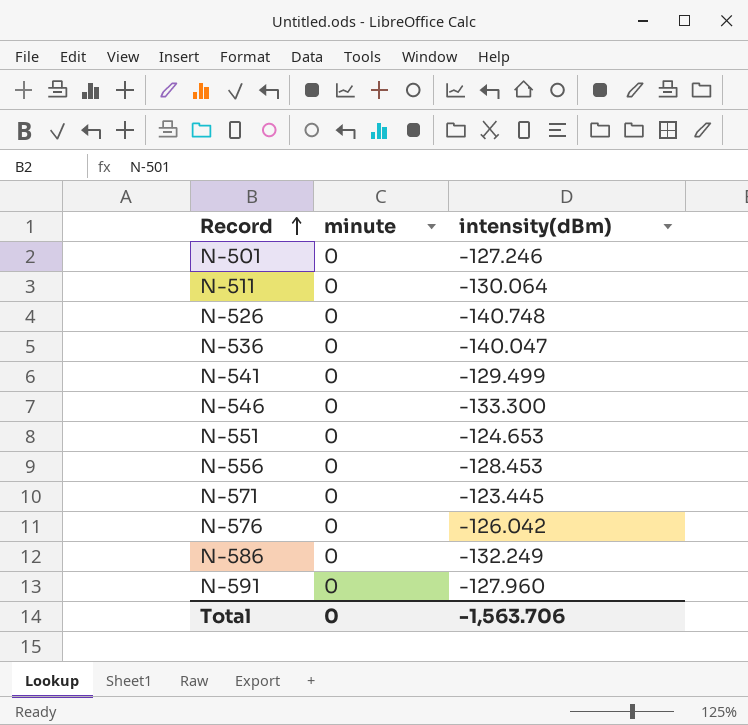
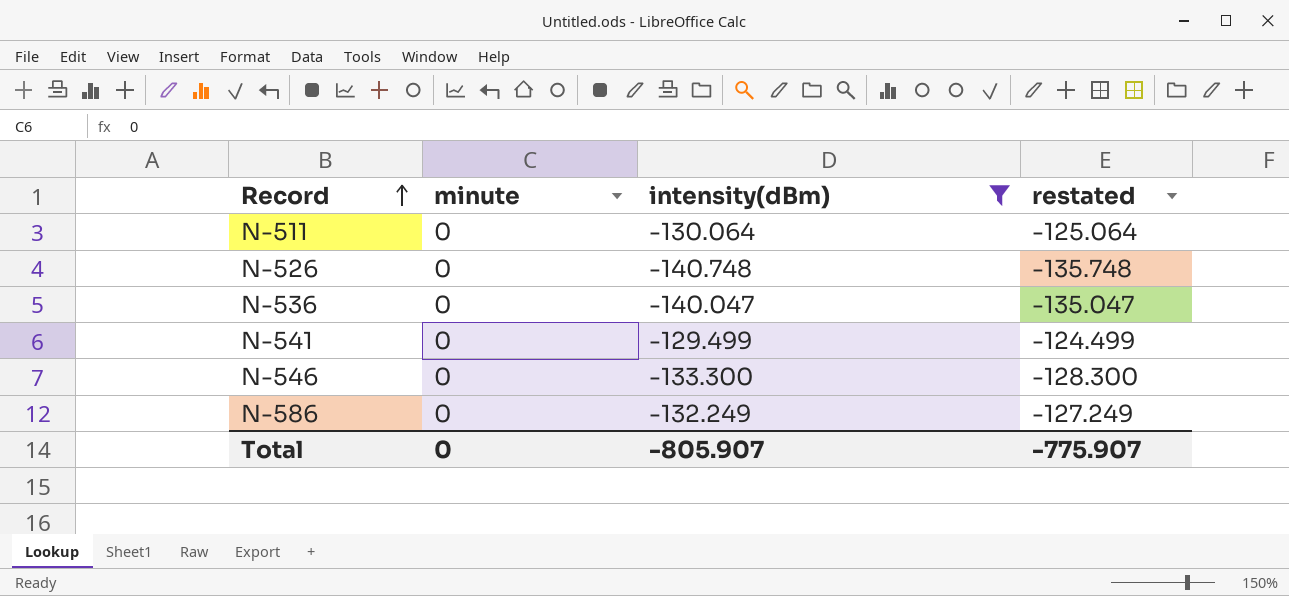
filter: none -> intensity(dBm) <= -129.499
column restated | formula: none -> [intensity(dBm)] + 5
Total | intensity(dBm): -1,563.706 -> -805.907

